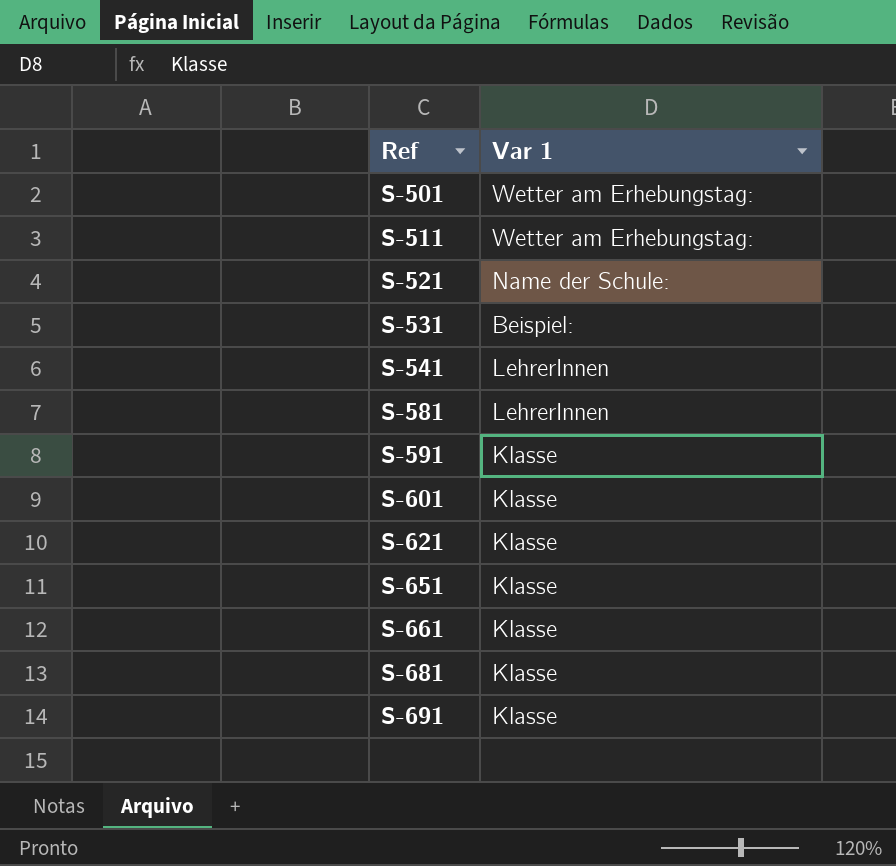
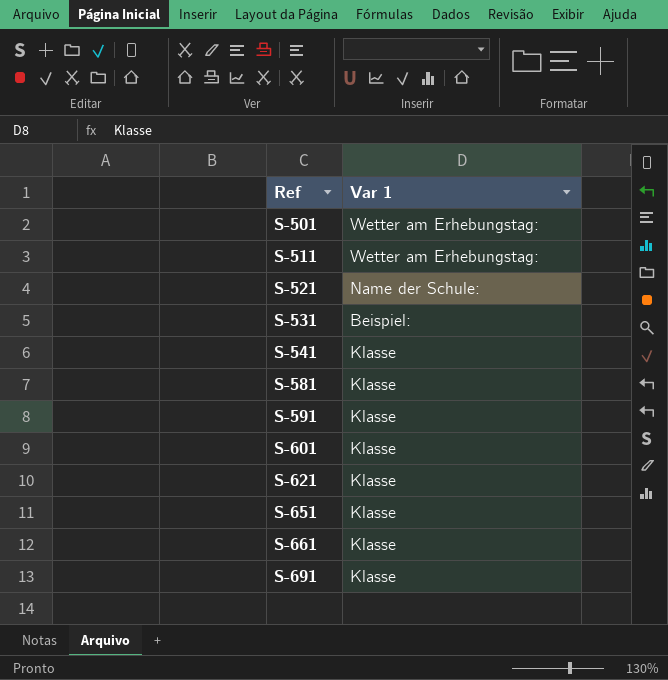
row S-681: Klasse -> none
S-541 | Var 1: LehrerInnen -> Klasse
S-581 | Var 1: LehrerInnen -> Klasse

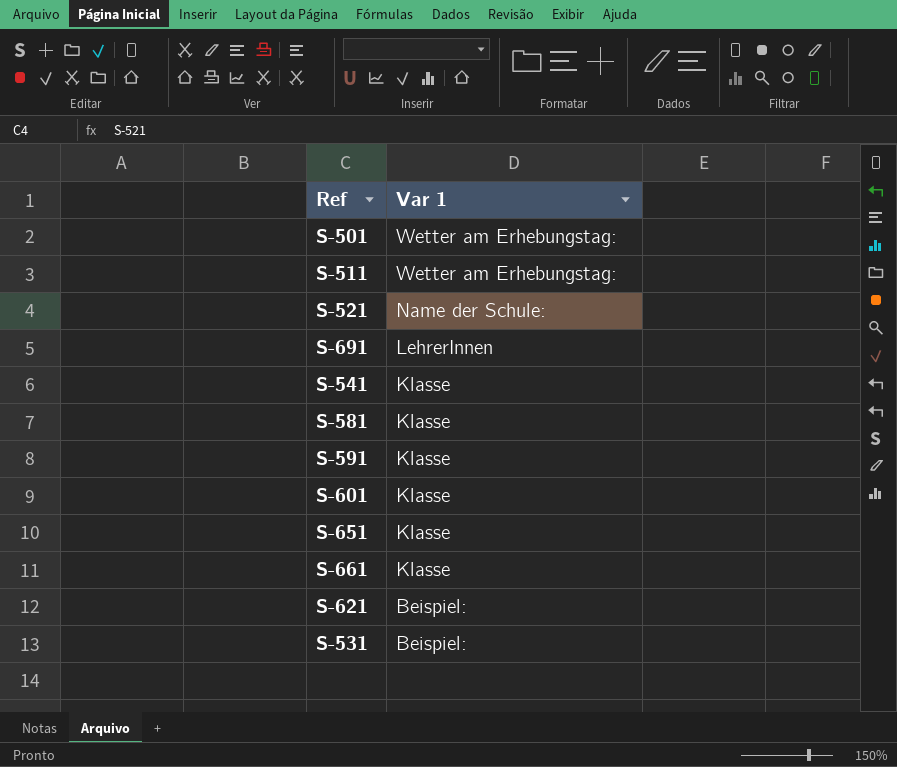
row order: Ref ascending -> Var 1 descending
S-691 | Var 1: Klasse -> LehrerInnen
S-621 | Var 1: Klasse -> Beispiel:

